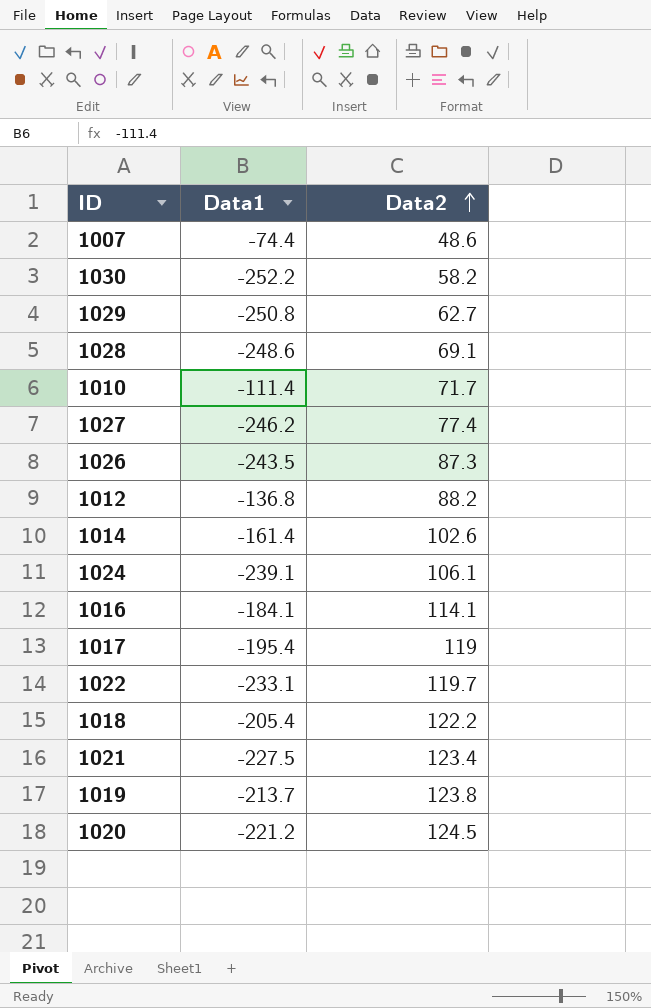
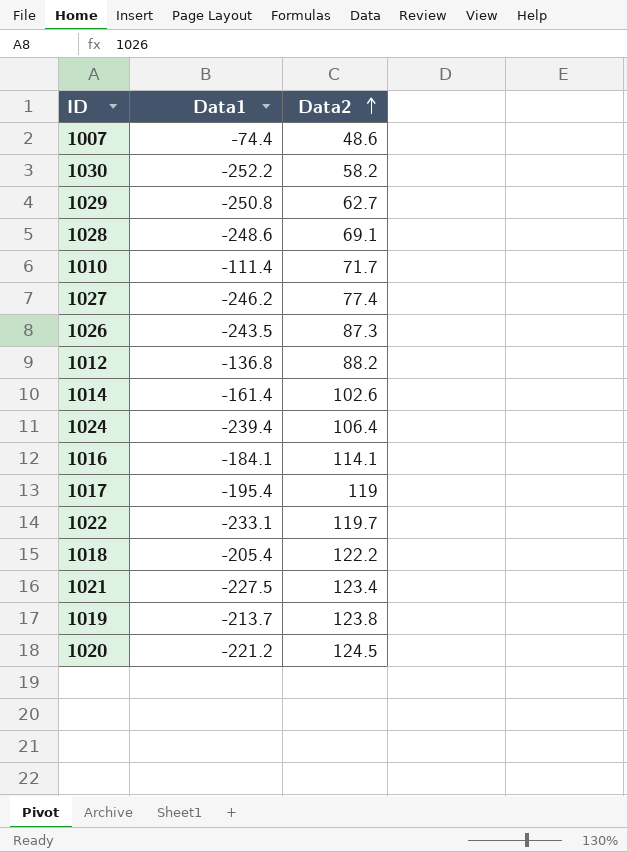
1024 | Data1: -239.1 -> -239.4
1024 | Data2: 106.1 -> 106.4

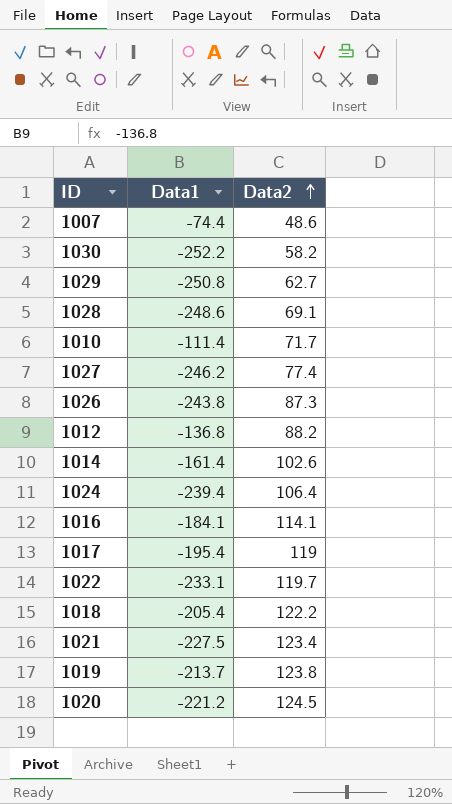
1026 | Data1: -243.5 -> -243.8

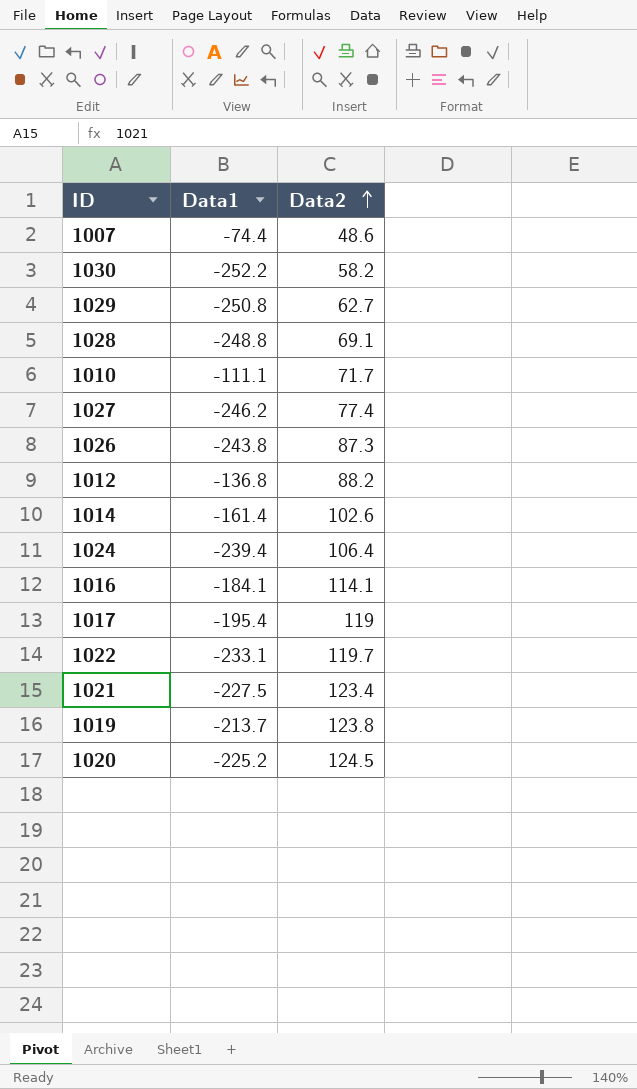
row 1018: -205.4 | 122.2 -> none
1028 | Data1: -248.6 -> -248.8
1010 | Data1: -111.4 -> -111.1
1020 | Data1: -221.2 -> -225.2

